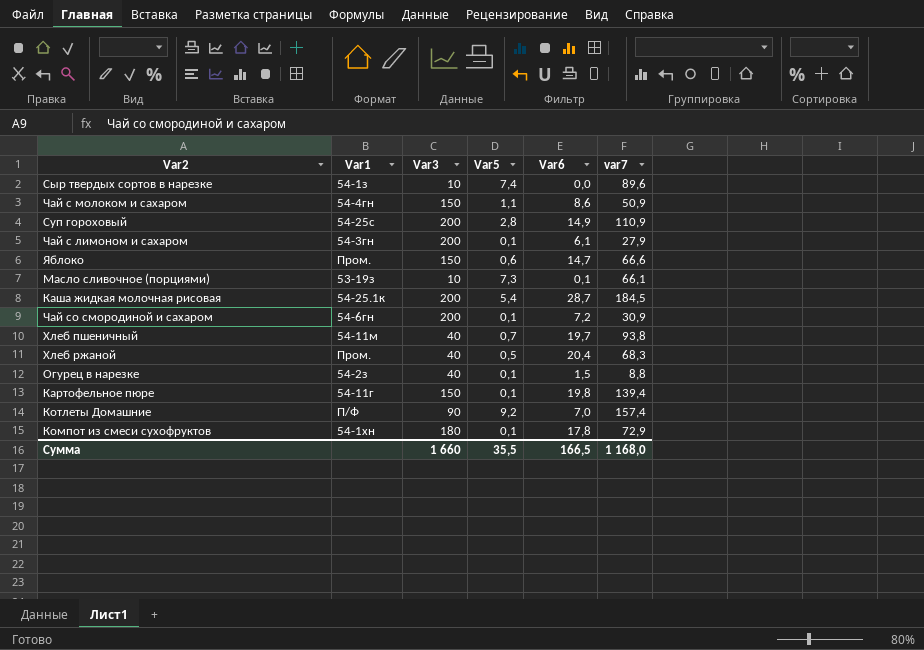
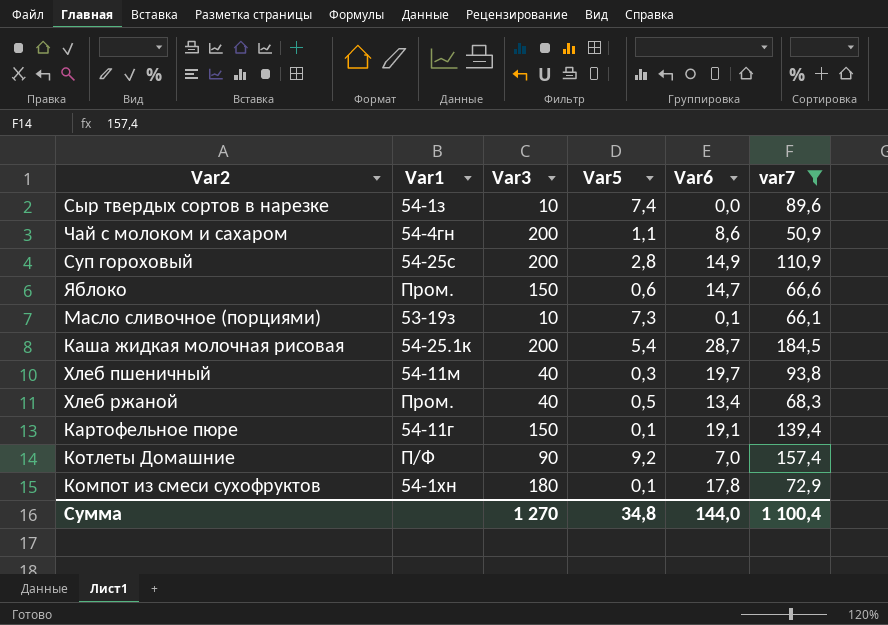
filter: none -> var7 >= 50,9
Чай с молоком и сахаром | Var3: 150 -> 200
Хлеб пшеничный | Var5: 0,7 -> 0,3
Хлеб ржаной | Var6: 20,4 -> 13,4
Картофельное пюре | Var6: 19,8 -> 19,1
Сумма | Var3: 1 660 -> 1 270
Сумма | Var5: 35,5 -> 34,8
Сумма | Var6: 166,5 -> 144,0
Сумма | var7: 1 168,0 -> 1 100,4

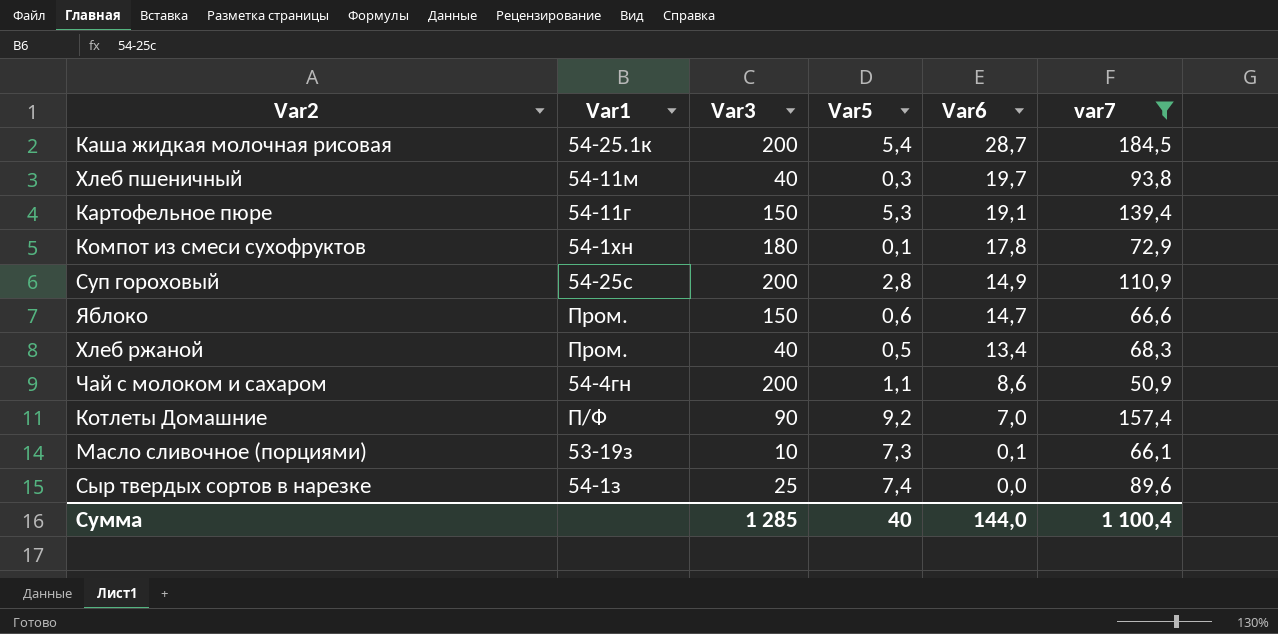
row order: none -> Var6 descending
Картофельное пюре | Var5: 0,1 -> 5,3
Сыр твердых сортов в нарезке | Var3: 10 -> 25
Сумма | Var3: 1 270 -> 1 285
Сумма | Var5: 34,8 -> 40

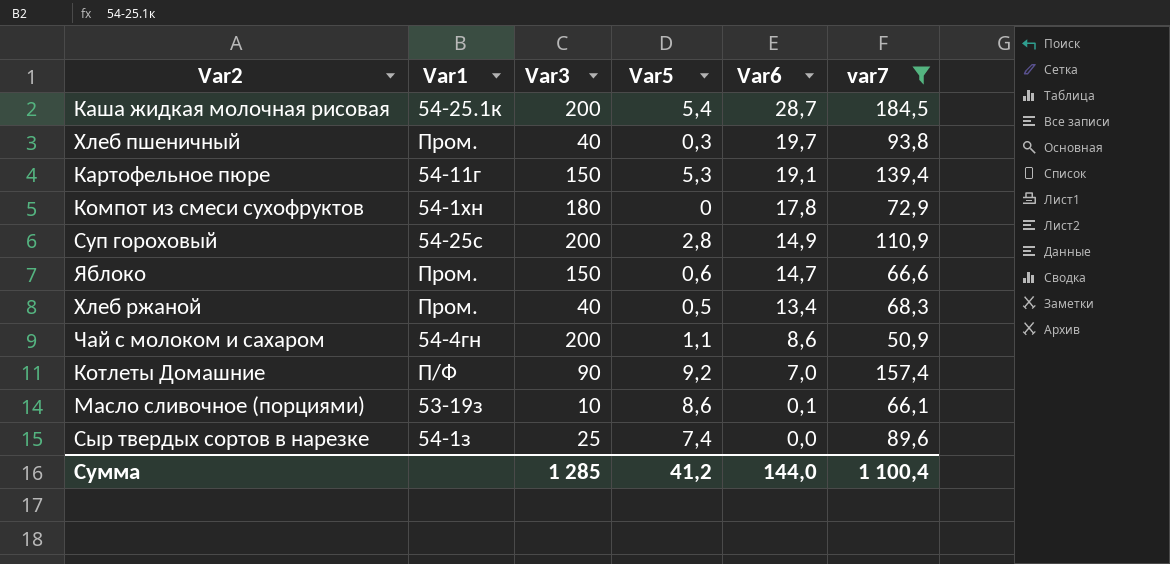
Хлеб пшеничный | Var1: 54-11м -> Пром.
Компот из смеси сухофруктов | Var5: 0,1 -> 0
Масло сливочное (порциями) | Var5: 7,3 -> 8,6
Сумма | Var5: 40 -> 41,2

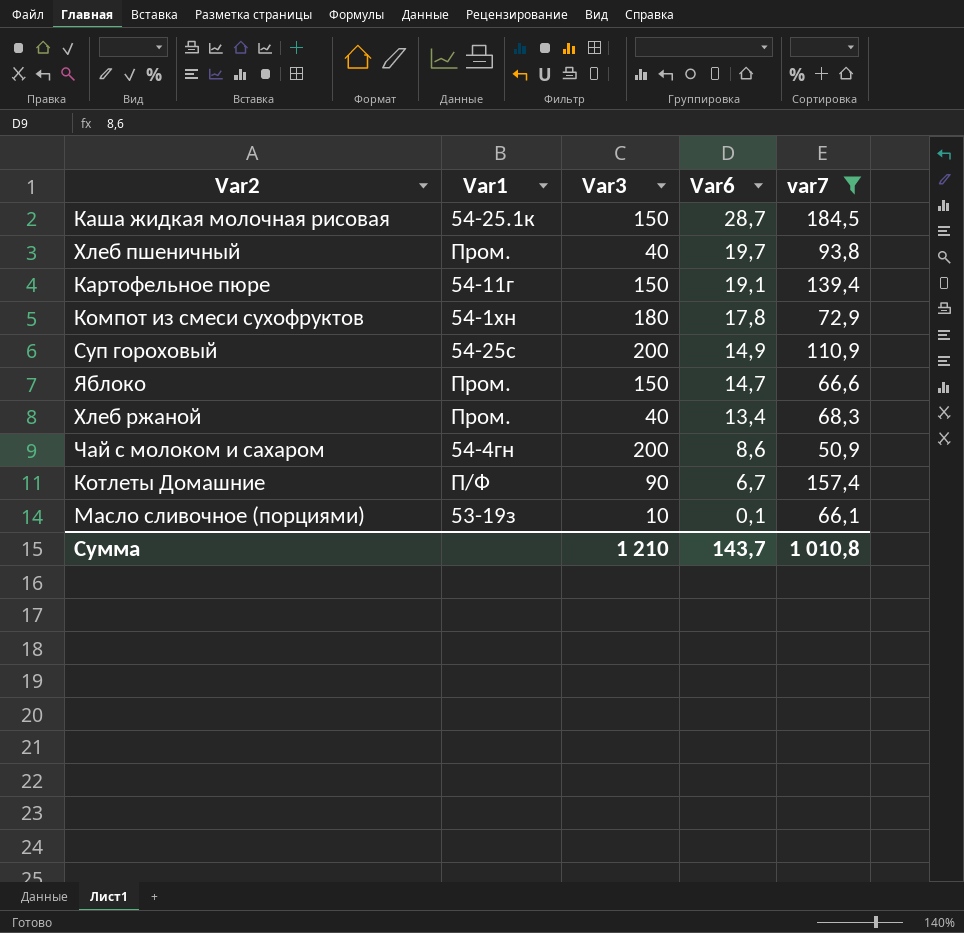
column Var5 | position: 4 -> none
row Сыр твердых сортов в нарезке: 54-1з | 25 | 7,4 | 0,0 | 89,6 -> none
Каша жидкая молочная рисовая | Var3: 200 -> 150
Котлеты Домашние | Var6: 7,0 -> 6,7
Сумма | Var3: 1 285 -> 1 210
Сумма | Var6: 144,0 -> 143,7
Сумма | var7: 1 100,4 -> 1 010,8

